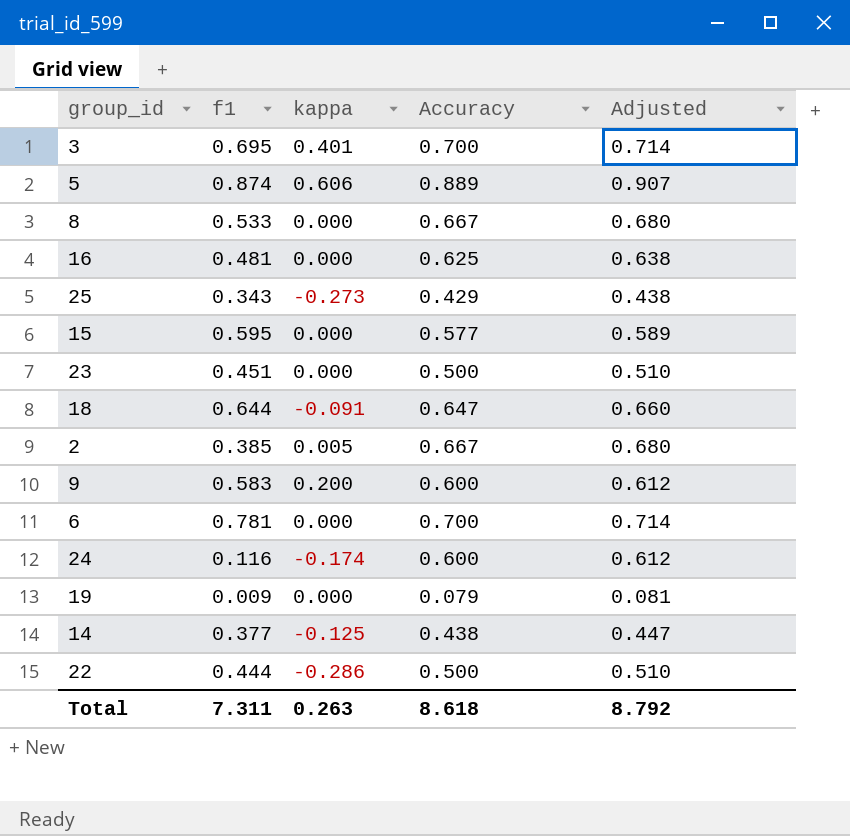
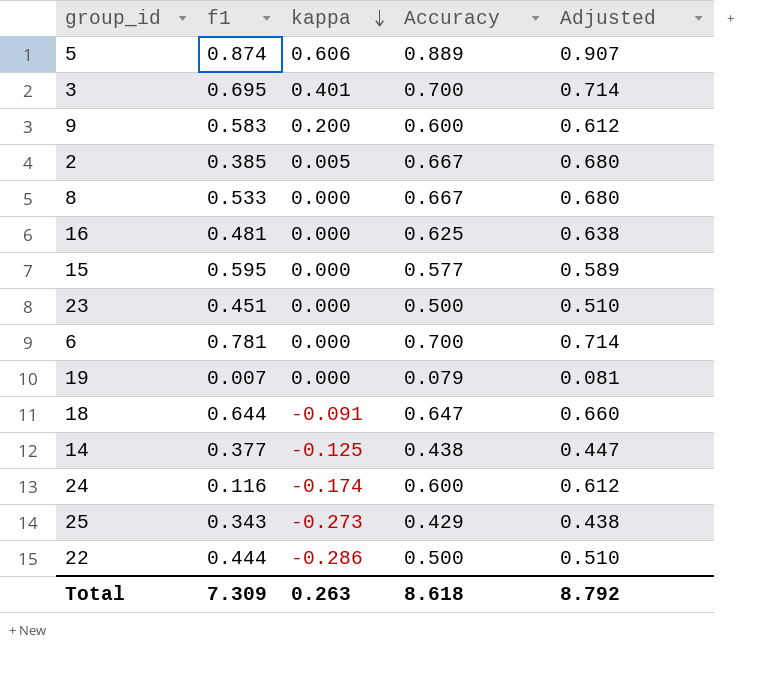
row order: none -> kappa descending
19 | f1: 0.009 -> 0.007
Total | f1: 7.311 -> 7.309

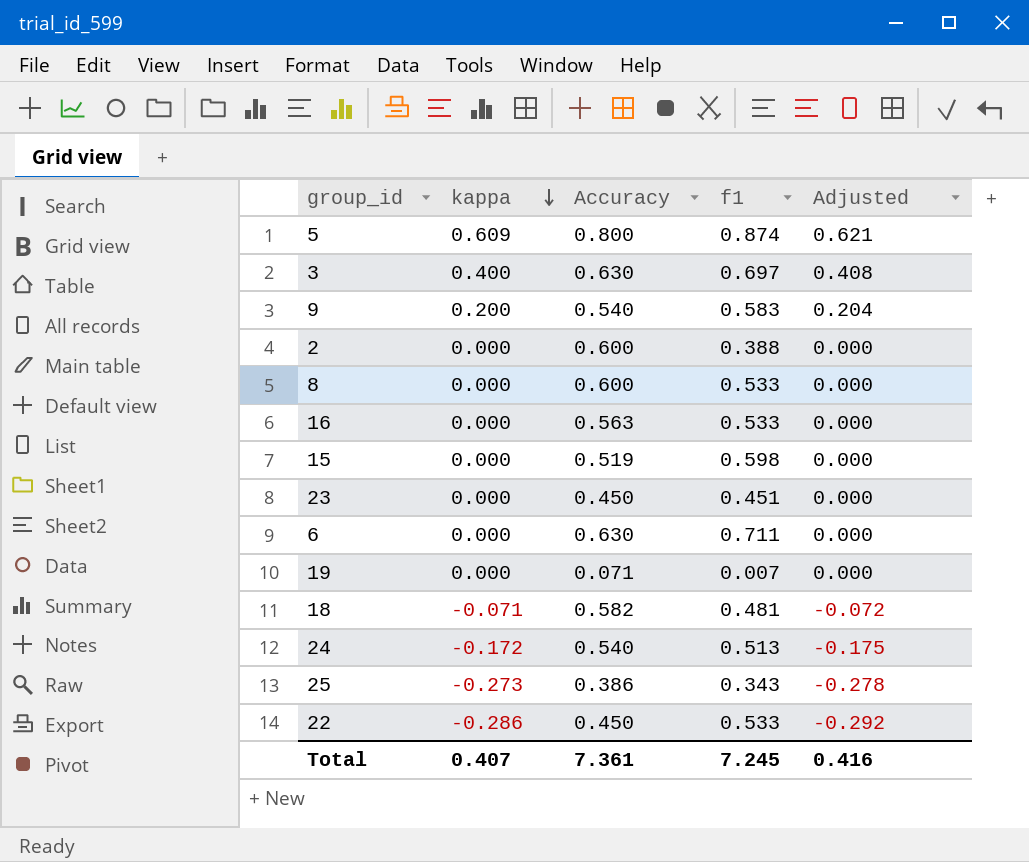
column f1 | position: 2 -> 4
column Adjusted | formula: [Accuracy] * 1.02 -> [kappa] * 1.02
row 14: 0.377 | -0.125 | 0.438 | 0.447 -> none
5 | kappa: 0.606 -> 0.609
5 | Accuracy: 0.889 -> 0.800
3 | kappa: 0.401 -> 0.400
3 | Accuracy: 0.700 -> 0.630
3 | f1: 0.695 -> 0.697
9 | Accuracy: 0.600 -> 0.540
2 | kappa: 0.005 -> 0.000
2 | Accuracy: 0.667 -> 0.600
2 | f1: 0.385 -> 0.388
8 | Accuracy: 0.667 -> 0.600
16 | Accuracy: 0.625 -> 0.563
16 | f1: 0.481 -> 0.533
15 | Accuracy: 0.577 -> 0.519
15 | f1: 0.595 -> 0.598
23 | Accuracy: 0.500 -> 0.450
6 | Accuracy: 0.700 -> 0.630
6 | f1: 0.781 -> 0.711
19 | Accuracy: 0.079 -> 0.071
18 | kappa: -0.091 -> -0.071
18 | Accuracy: 0.647 -> 0.582
18 | f1: 0.644 -> 0.481
24 | kappa: -0.174 -> -0.172
24 | Accuracy: 0.600 -> 0.540
24 | f1: 0.116 -> 0.513
25 | Accuracy: 0.429 -> 0.386
22 | Accuracy: 0.500 -> 0.450
22 | f1: 0.444 -> 0.533
Total | kappa: 0.263 -> 0.407
Total | Accuracy: 8.618 -> 7.361
Total | f1: 7.309 -> 7.245
Total | Adjusted: 8.792 -> 0.416

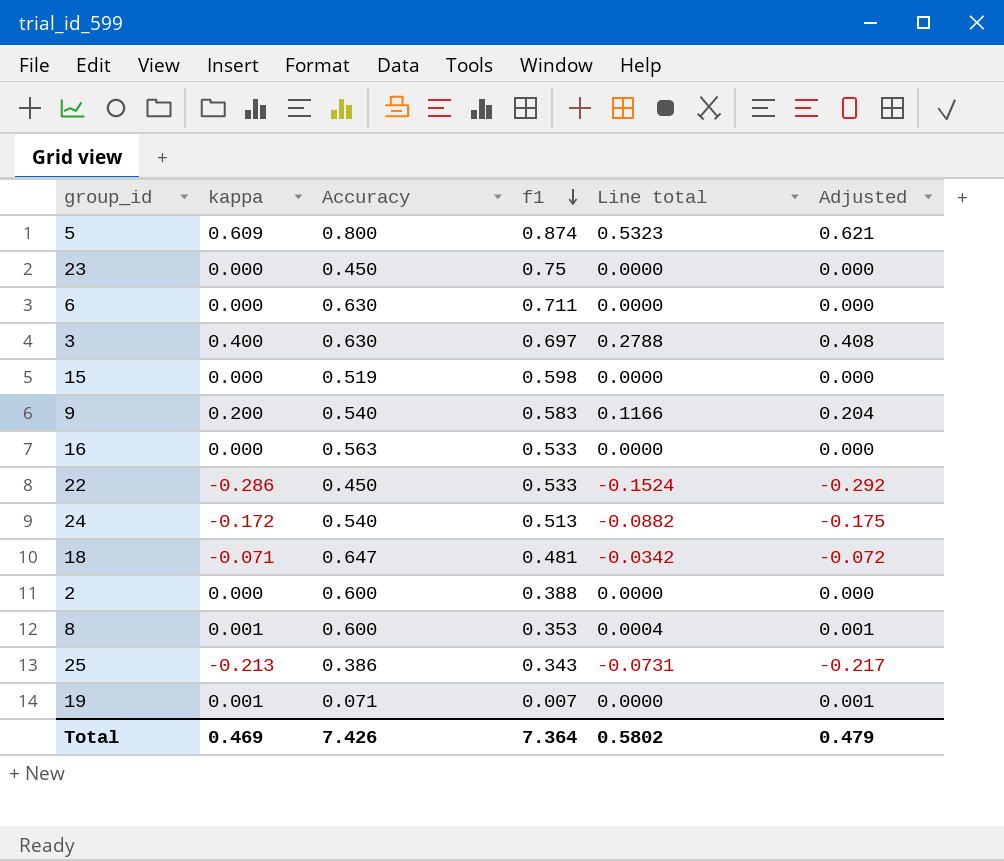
row order: kappa descending -> f1 descending
column Line total | formula: none -> [kappa] * [f1]
23 | f1: 0.451 -> 0.75
18 | Accuracy: 0.582 -> 0.647
8 | kappa: 0.000 -> 0.001
8 | f1: 0.533 -> 0.353
8 | Adjusted: 0.000 -> 0.001
25 | kappa: -0.273 -> -0.213
25 | Adjusted: -0.278 -> -0.217
19 | kappa: 0.000 -> 0.001
19 | Adjusted: 0.000 -> 0.001
Total | kappa: 0.407 -> 0.469
Total | Accuracy: 7.361 -> 7.426
Total | f1: 7.245 -> 7.364
Total | Adjusted: 0.416 -> 0.479

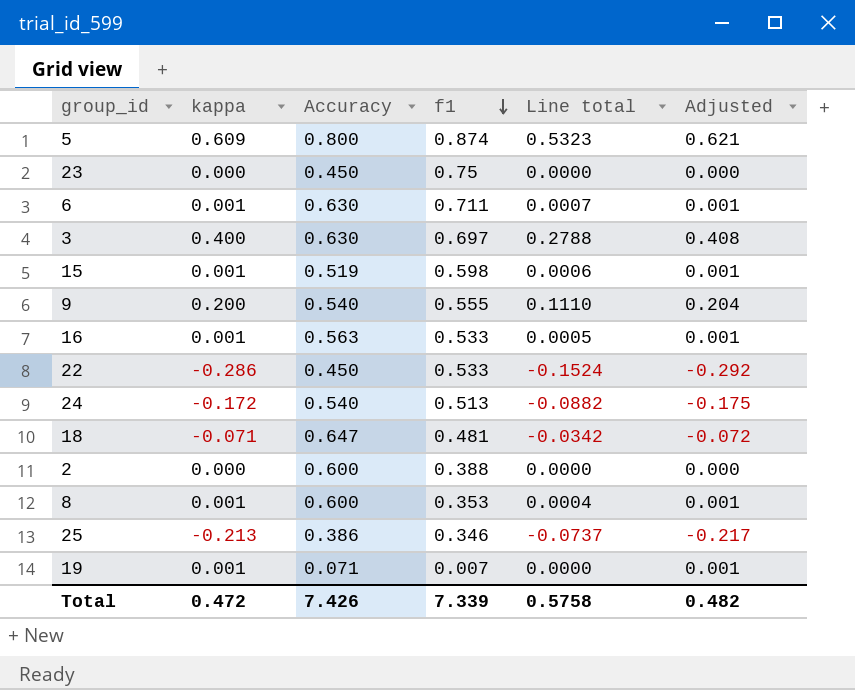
6 | kappa: 0.000 -> 0.001
6 | Line total: 0.0000 -> 0.0007
6 | Adjusted: 0.000 -> 0.001
15 | kappa: 0.000 -> 0.001
15 | Line total: 0.0000 -> 0.0006
15 | Adjusted: 0.000 -> 0.001
9 | f1: 0.583 -> 0.555
9 | Line total: 0.1166 -> 0.1110
16 | kappa: 0.000 -> 0.001
16 | Line total: 0.0000 -> 0.0005
16 | Adjusted: 0.000 -> 0.001
25 | f1: 0.343 -> 0.346
25 | Line total: -0.0731 -> -0.0737
Total | kappa: 0.469 -> 0.472
Total | f1: 7.364 -> 7.339
Total | Line total: 0.5802 -> 0.5758
Total | Adjusted: 0.479 -> 0.482

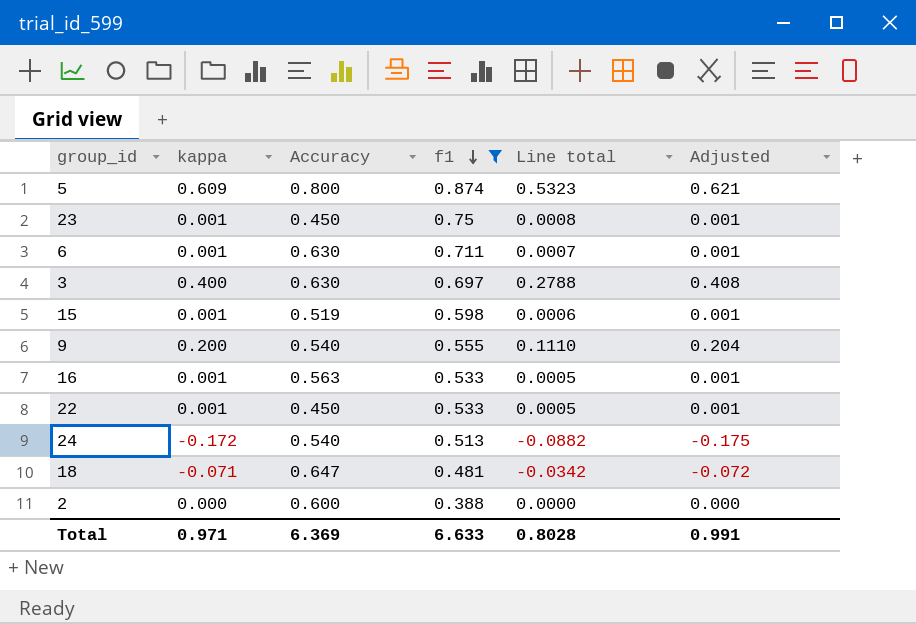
filter: none -> f1 >= 0.388
23 | kappa: 0.000 -> 0.001
23 | Line total: 0.0000 -> 0.0008
23 | Adjusted: 0.000 -> 0.001
22 | kappa: -0.286 -> 0.001
22 | Line total: -0.1524 -> 0.0005
22 | Adjusted: -0.292 -> 0.001
Total | kappa: 0.472 -> 0.971
Total | Accuracy: 7.426 -> 6.369
Total | f1: 7.339 -> 6.633
Total | Line total: 0.5758 -> 0.8028
Total | Adjusted: 0.482 -> 0.991

